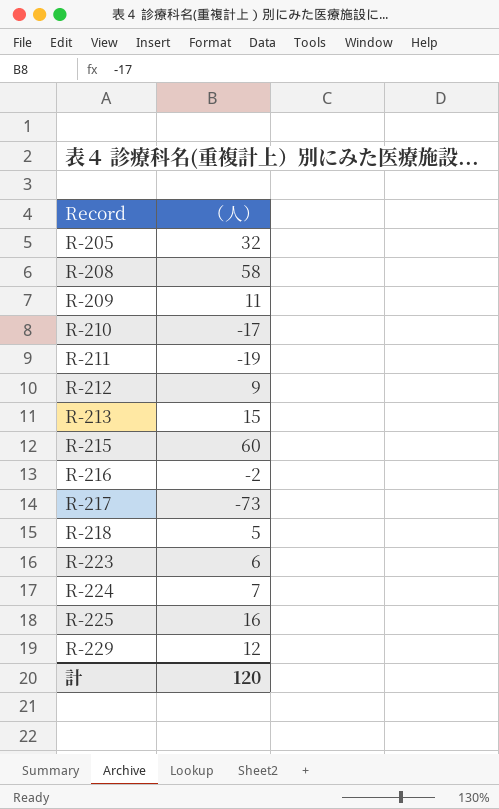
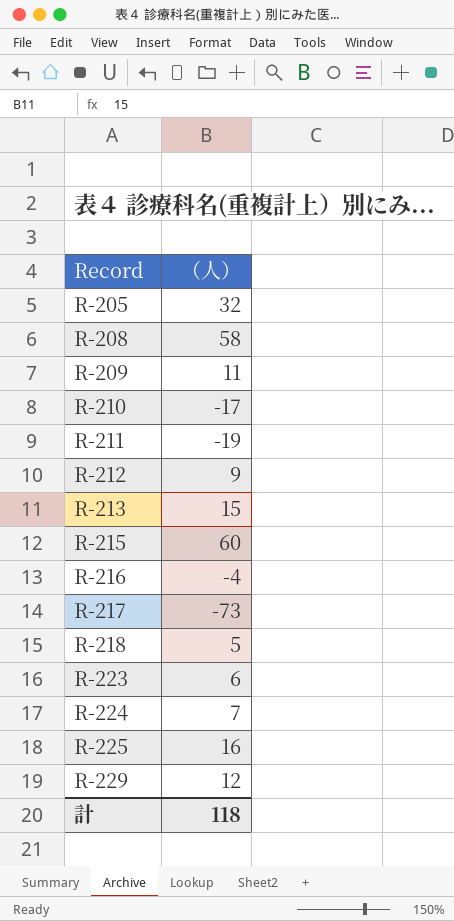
R-216 | （人）: -2 -> -4
計 | （人）: 120 -> 118

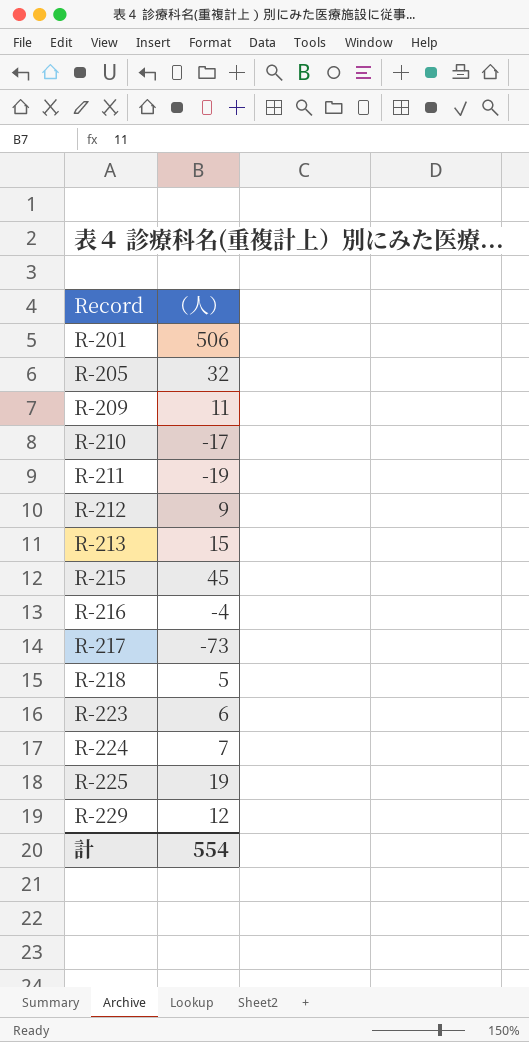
row R-208: 58 -> none
row R-201: none -> 506
R-215 | （人）: 60 -> 45
R-225 | （人）: 16 -> 19
計 | （人）: 118 -> 554

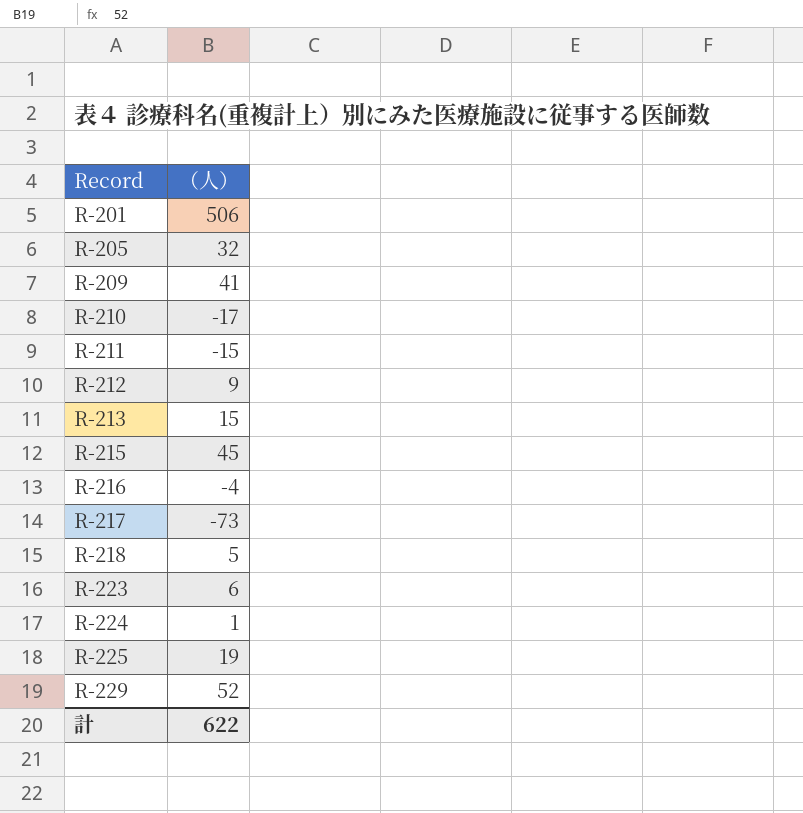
R-209 | （人）: 11 -> 41
R-211 | （人）: -19 -> -15
R-224 | （人）: 7 -> 1
R-229 | （人）: 12 -> 52
計 | （人）: 554 -> 622

